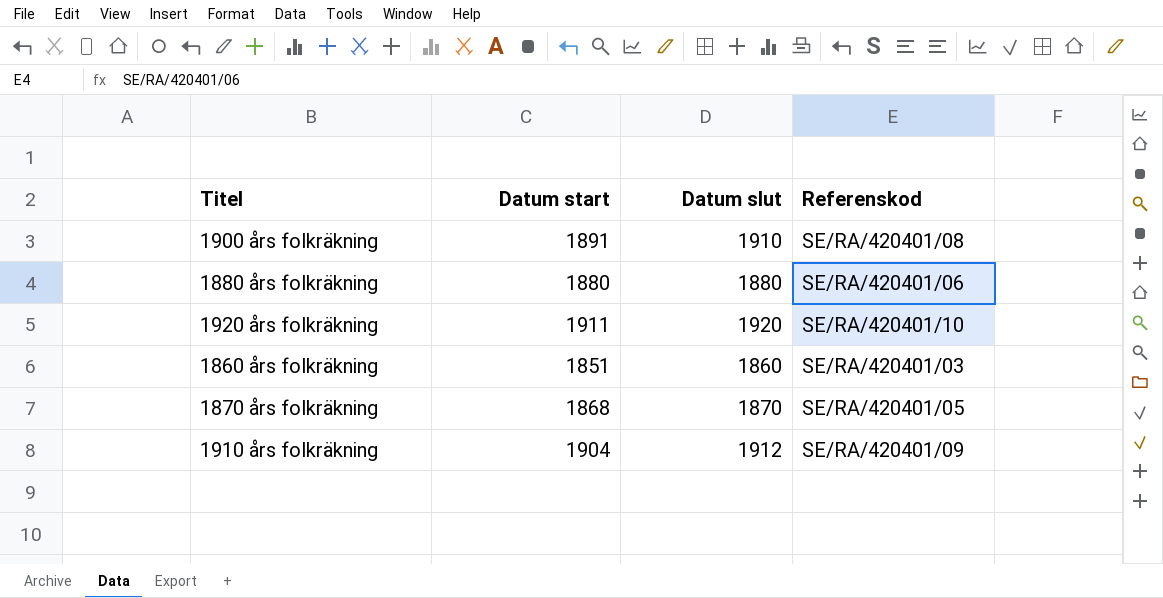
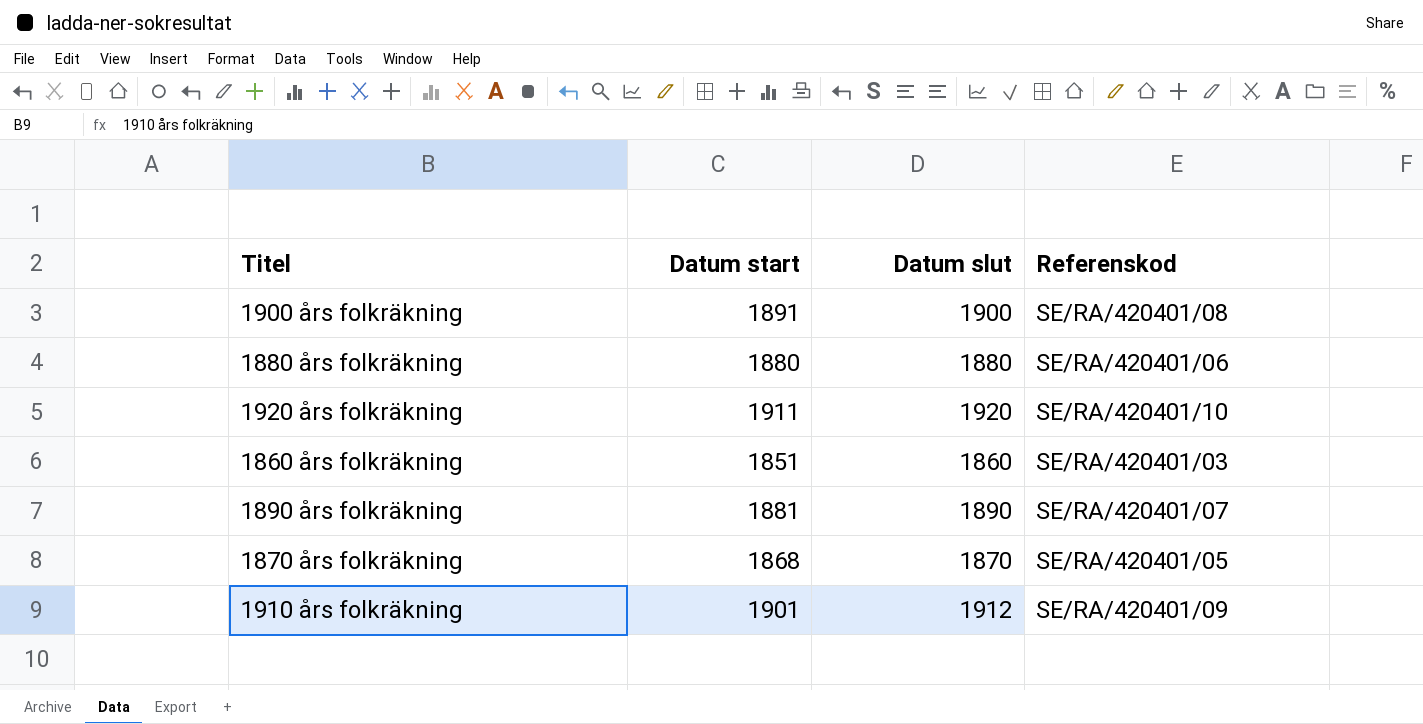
1900 års folkräkning | Datum slut: 1910 -> 1900
row 1890 års folkräkning: none -> 1881 | 1890 | SE/RA/420401/07
1910 års folkräkning | Datum start: 1904 -> 1901

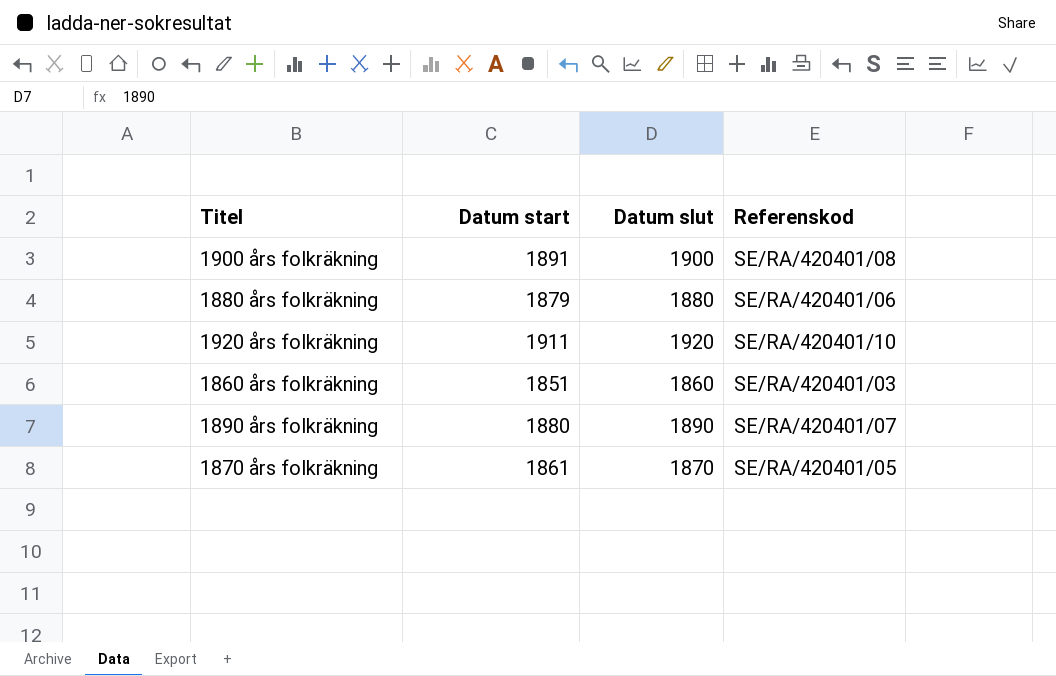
row 1910 års folkräkning: 1901 | 1912 | SE/RA/420401/09 -> none
1880 års folkräkning | Datum start: 1880 -> 1879
1890 års folkräkning | Datum start: 1881 -> 1880
1870 års folkräkning | Datum start: 1868 -> 1861

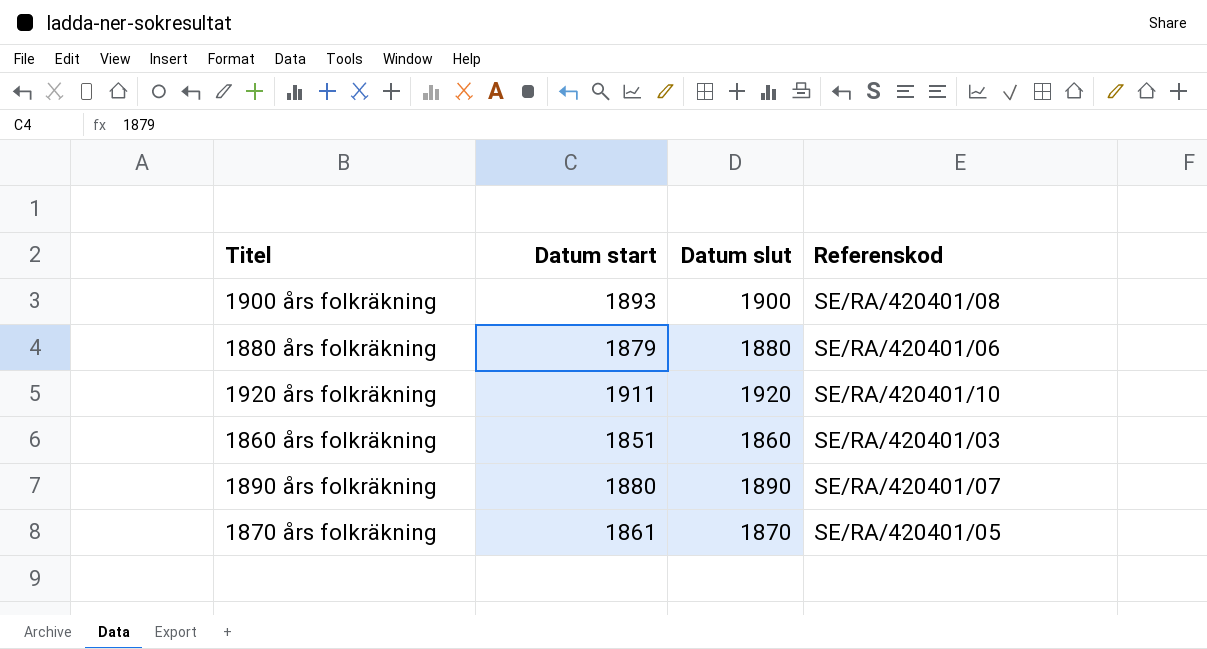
1900 års folkräkning | Datum start: 1891 -> 1893

